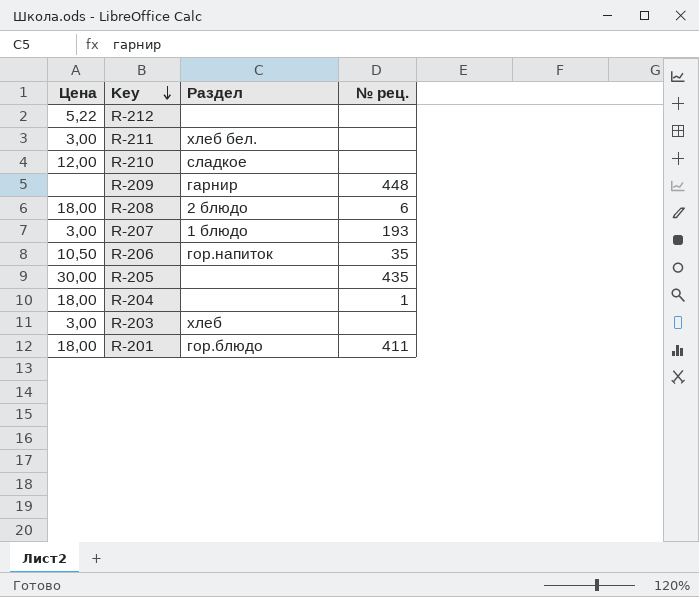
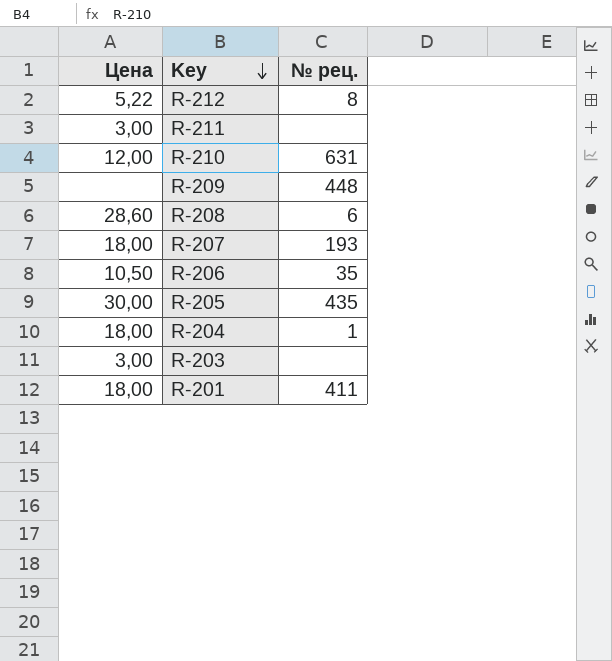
column Раздел | position: 3 -> none
R-212 | № рец.: none -> 8
R-210 | № рец.: none -> 631
R-208 | Цена: 18,00 -> 28,60
R-207 | Цена: 3,00 -> 18,00

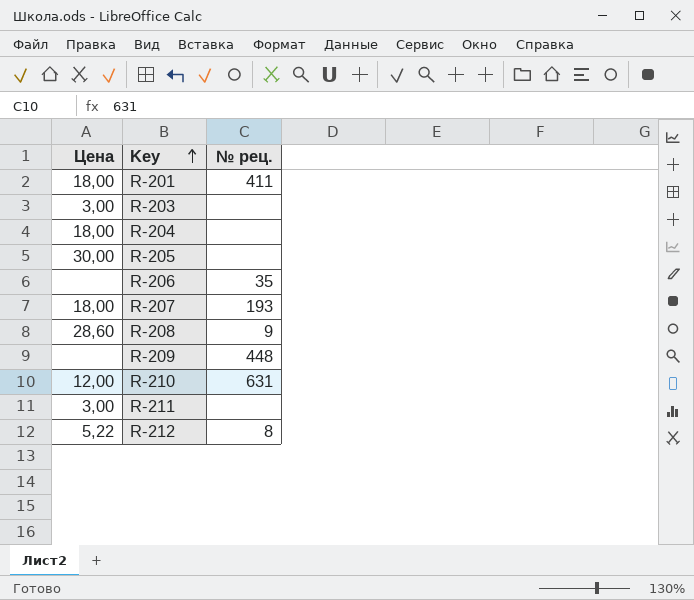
row order: Key descending -> Key ascending
R-204 | № рец.: 1 -> none
R-205 | № рец.: 435 -> none
R-206 | Цена: 10,50 -> none
R-208 | № рец.: 6 -> 9

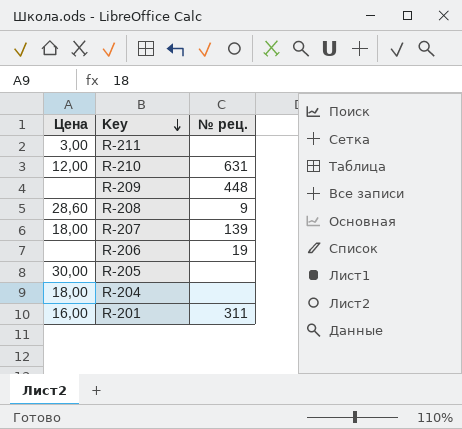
row order: Key ascending -> Key descending
row R-203: 3,00 | none -> none
row R-212: 5,22 | 8 -> none
R-207 | № рец.: 193 -> 139
R-206 | № рец.: 35 -> 19
R-201 | Цена: 18,00 -> 16,00
R-201 | № рец.: 411 -> 311

